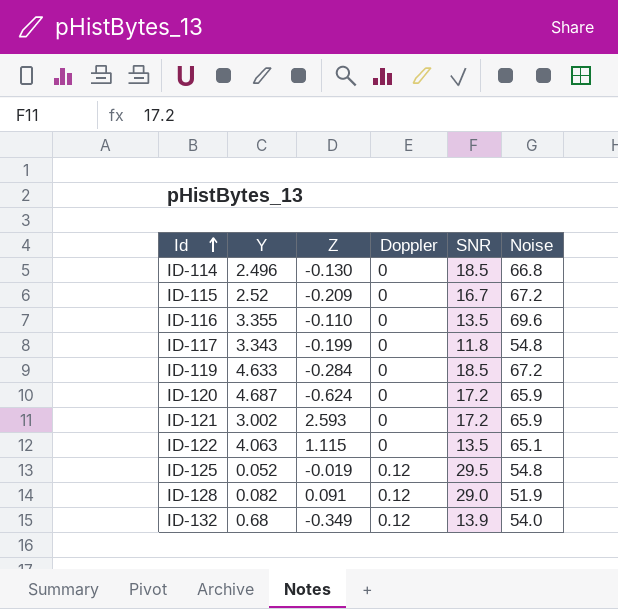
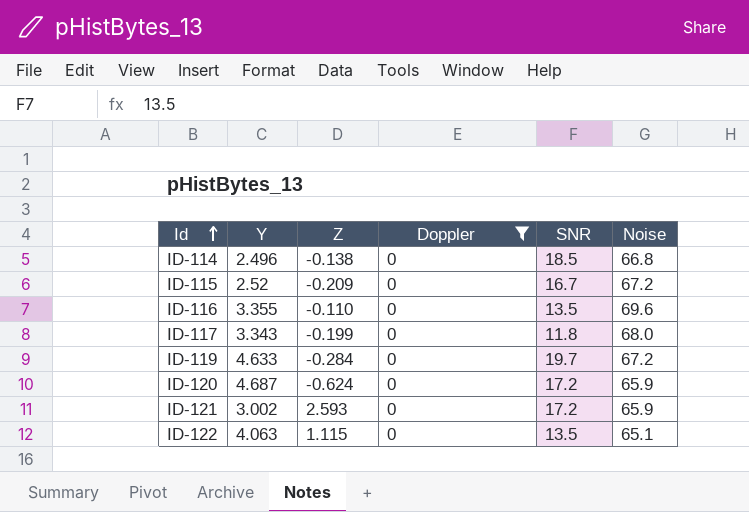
filter: none -> Doppler = 0
ID-114 | Z: -0.130 -> -0.138
ID-117 | Noise: 54.8 -> 68.0
ID-119 | SNR: 18.5 -> 19.7

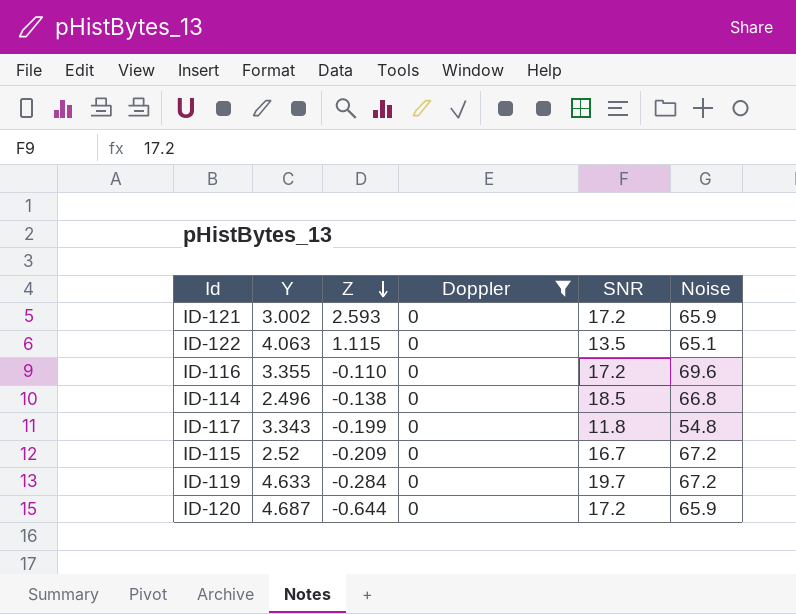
row order: Id ascending -> Z descending
ID-116 | SNR: 13.5 -> 17.2
ID-117 | Noise: 68.0 -> 54.8
ID-120 | Z: -0.624 -> -0.644

